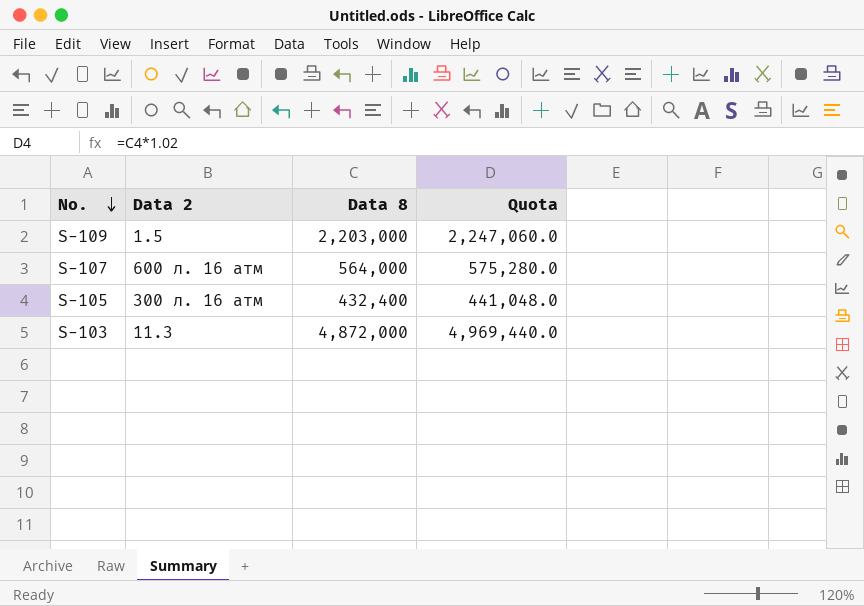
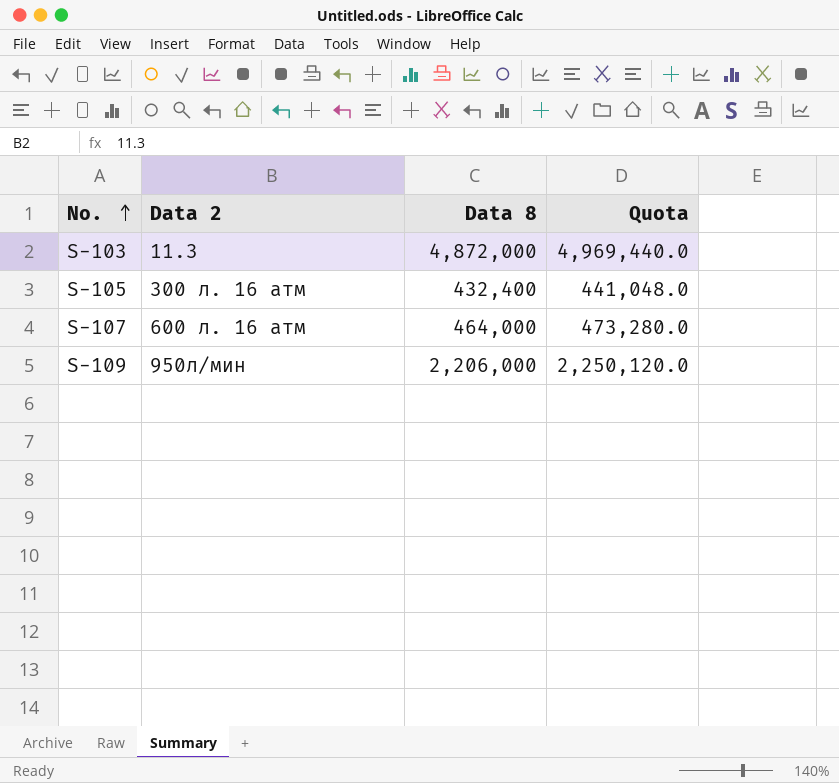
row order: No. descending -> No. ascending
S-107 | Data 8: 564,000 -> 464,000
S-107 | Quota: 575,280.0 -> 473,280.0
S-109 | Data 2: 1.5 -> 950л/мин
S-109 | Data 8: 2,203,000 -> 2,206,000
S-109 | Quota: 2,247,060.0 -> 2,250,120.0

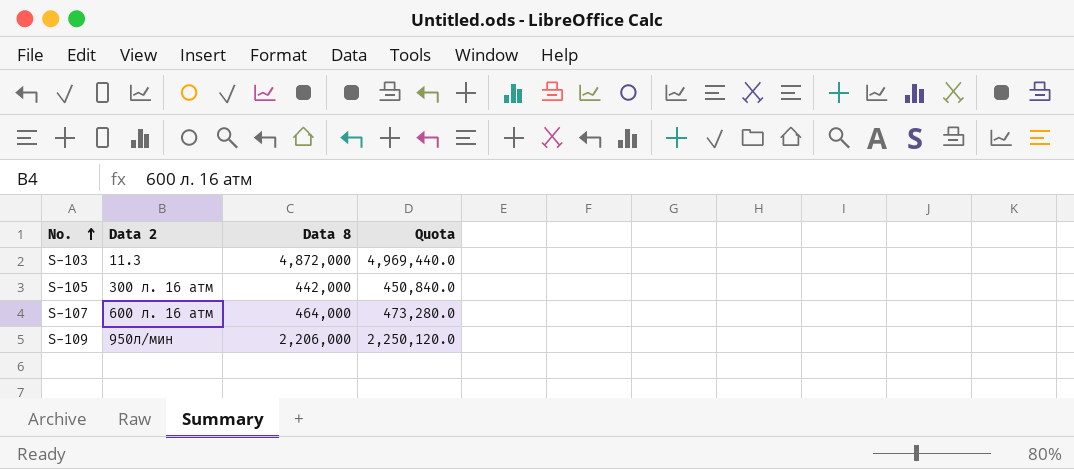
S-105 | Data 8: 432,400 -> 442,000
S-105 | Quota: 441,048.0 -> 450,840.0

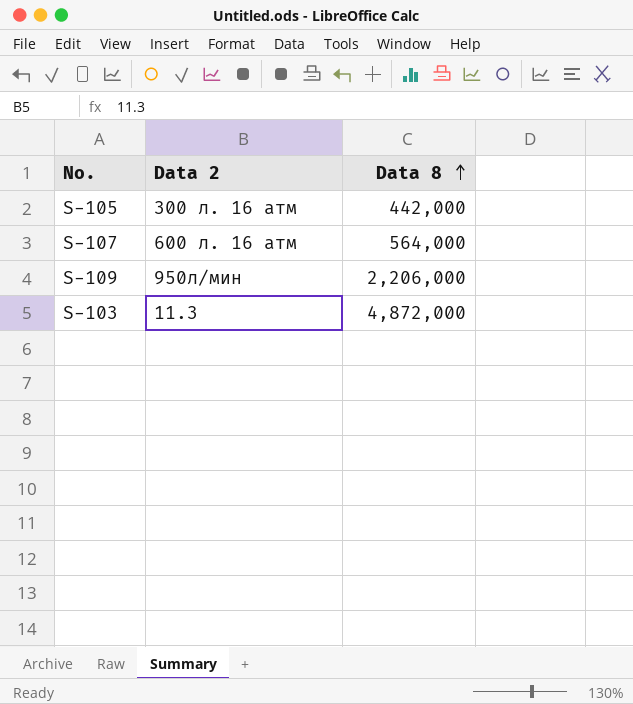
row order: No. ascending -> Data 8 ascending
column Quota | formula: [Data 8] * 1.02 -> none
S-107 | Data 8: 464,000 -> 564,000

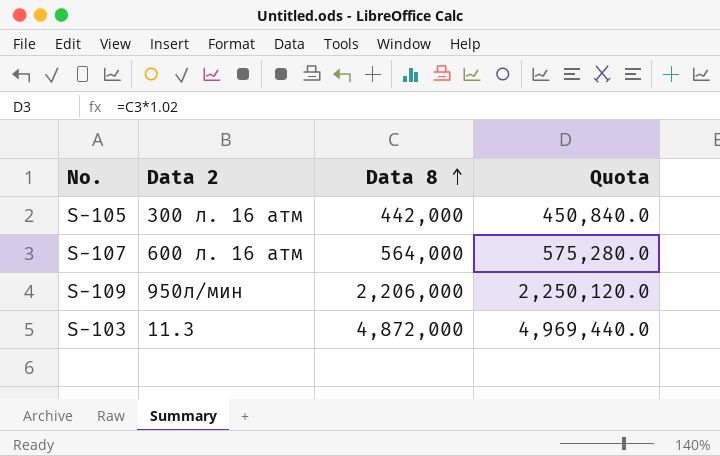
column Quota | formula: none -> [Data 8] * 1.02

